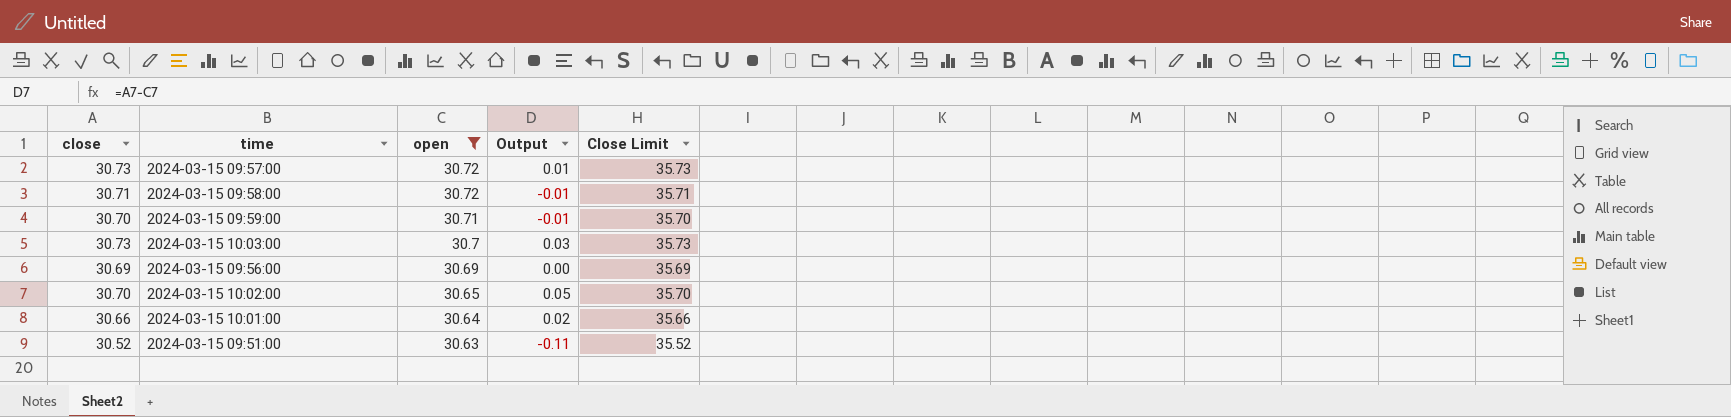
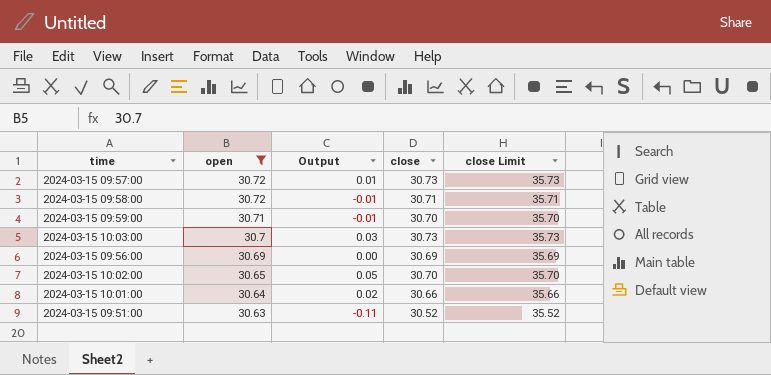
column close | position: 1 -> 4
column name: Close Limit -> close Limit

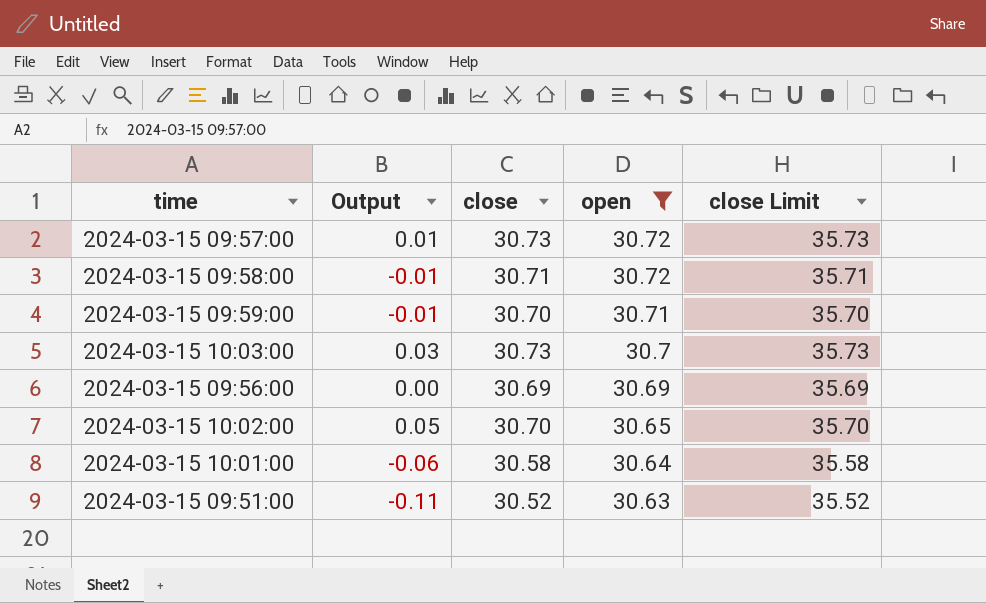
column open | position: 2 -> 4
2024-03-15 10:01:00 | Output: 0.02 -> -0.06
2024-03-15 10:01:00 | close: 30.66 -> 30.58
2024-03-15 10:01:00 | close Limit: 35.66 -> 35.58

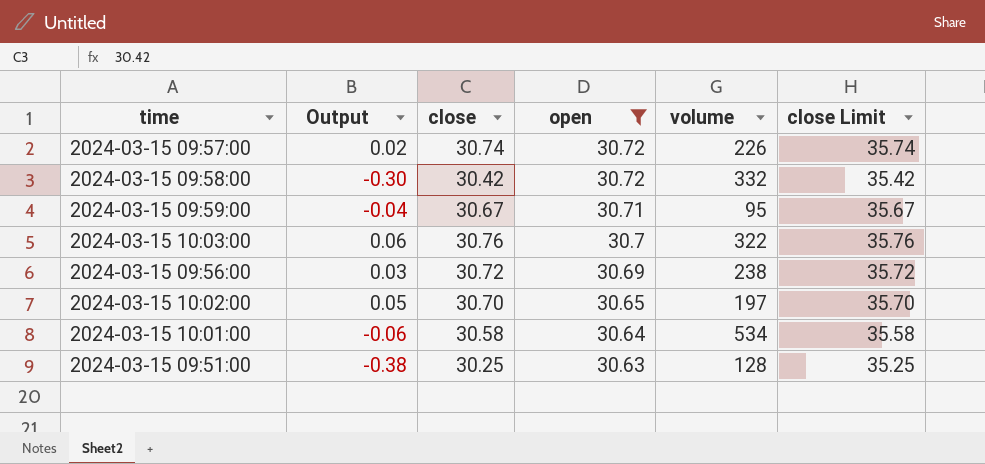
column volume | position: none -> 5
2024-03-15 09:57:00 | Output: 0.01 -> 0.02
2024-03-15 09:57:00 | close: 30.73 -> 30.74
2024-03-15 09:57:00 | close Limit: 35.73 -> 35.74
2024-03-15 09:58:00 | Output: -0.01 -> -0.30
2024-03-15 09:58:00 | close: 30.71 -> 30.42
2024-03-15 09:58:00 | close Limit: 35.71 -> 35.42
2024-03-15 09:59:00 | Output: -0.01 -> -0.04
2024-03-15 09:59:00 | close: 30.70 -> 30.67
2024-03-15 09:59:00 | close Limit: 35.70 -> 35.67
2024-03-15 10:03:00 | Output: 0.03 -> 0.06
2024-03-15 10:03:00 | close: 30.73 -> 30.76
2024-03-15 10:03:00 | close Limit: 35.73 -> 35.76
2024-03-15 09:56:00 | Output: 0.00 -> 0.03
2024-03-15 09:56:00 | close: 30.69 -> 30.72
2024-03-15 09:56:00 | close Limit: 35.69 -> 35.72
2024-03-15 09:51:00 | Output: -0.11 -> -0.38
2024-03-15 09:51:00 | close: 30.52 -> 30.25
2024-03-15 09:51:00 | close Limit: 35.52 -> 35.25

